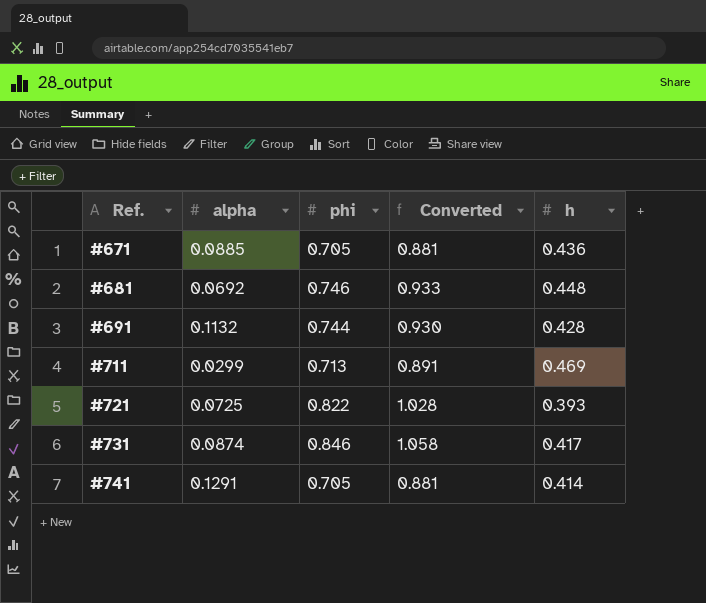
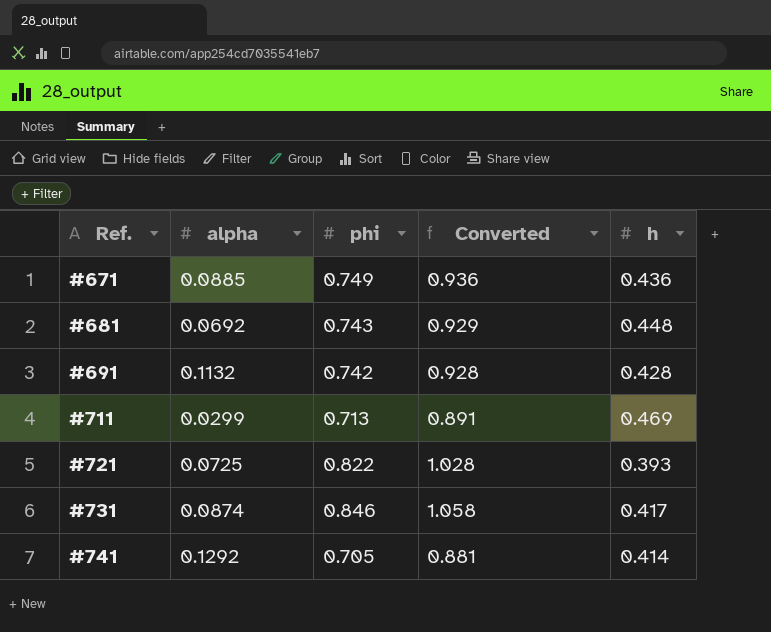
#671 | phi: 0.705 -> 0.749
#671 | Converted: 0.881 -> 0.936
#681 | phi: 0.746 -> 0.743
#681 | Converted: 0.933 -> 0.929
#691 | phi: 0.744 -> 0.742
#691 | Converted: 0.930 -> 0.928
#741 | alpha: 0.1291 -> 0.1292

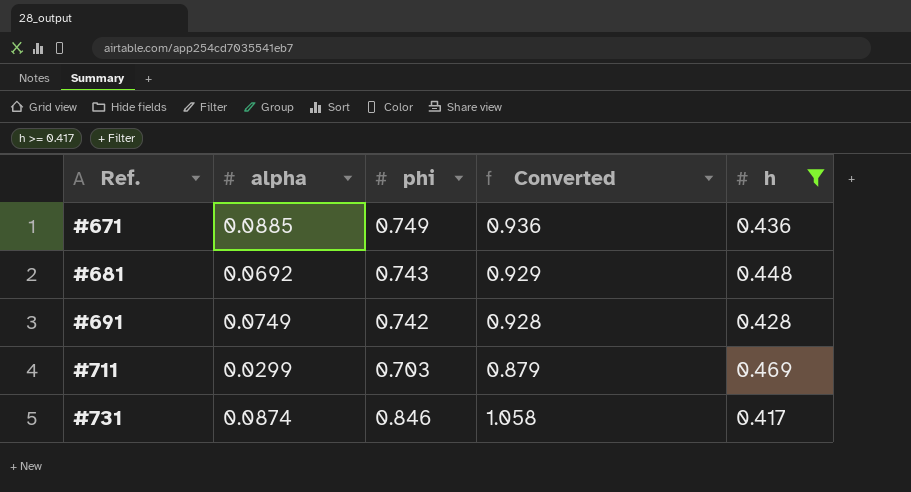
filter: none -> h >= 0.417
#691 | alpha: 0.1132 -> 0.0749
#711 | phi: 0.713 -> 0.703
#711 | Converted: 0.891 -> 0.879

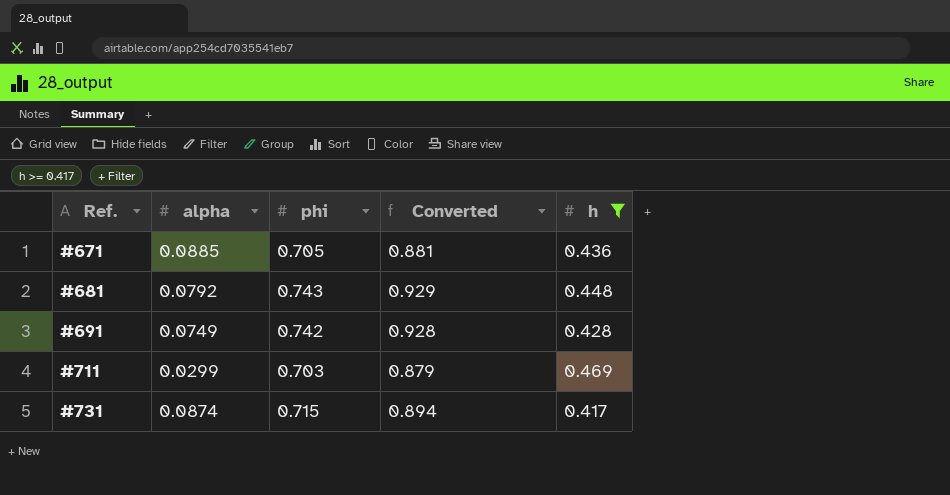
#671 | phi: 0.749 -> 0.705
#671 | Converted: 0.936 -> 0.881
#681 | alpha: 0.0692 -> 0.0792
#731 | phi: 0.846 -> 0.715
#731 | Converted: 1.058 -> 0.894

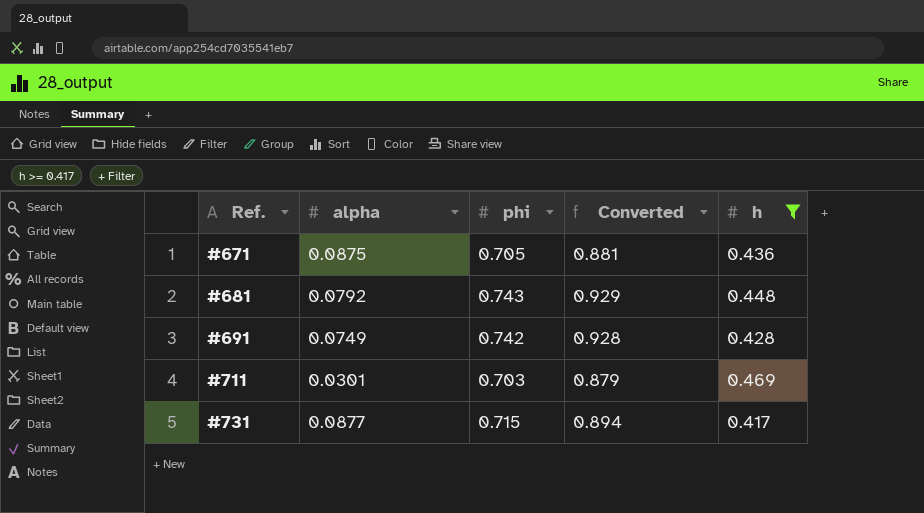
#671 | alpha: 0.0885 -> 0.0875
#711 | alpha: 0.0299 -> 0.0301
#731 | alpha: 0.0874 -> 0.0877

